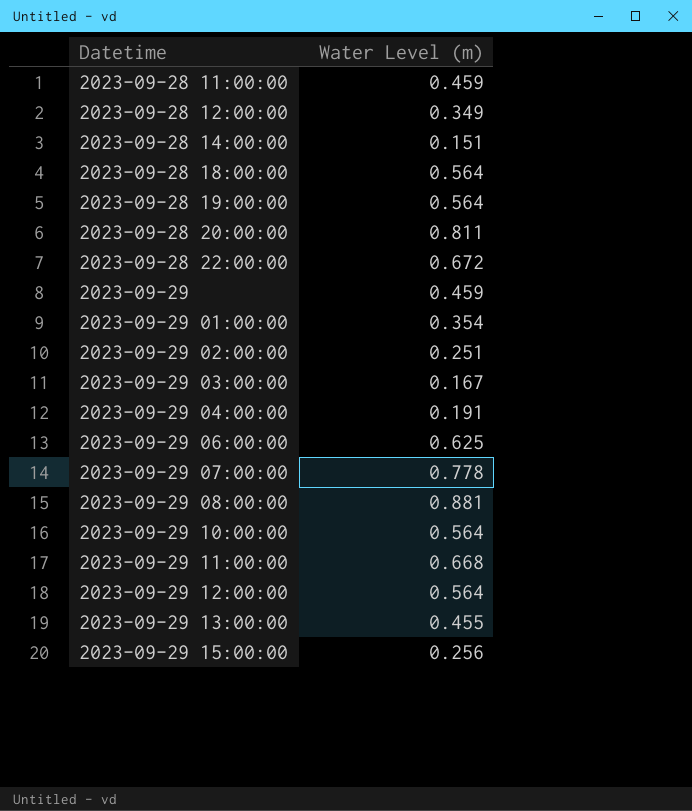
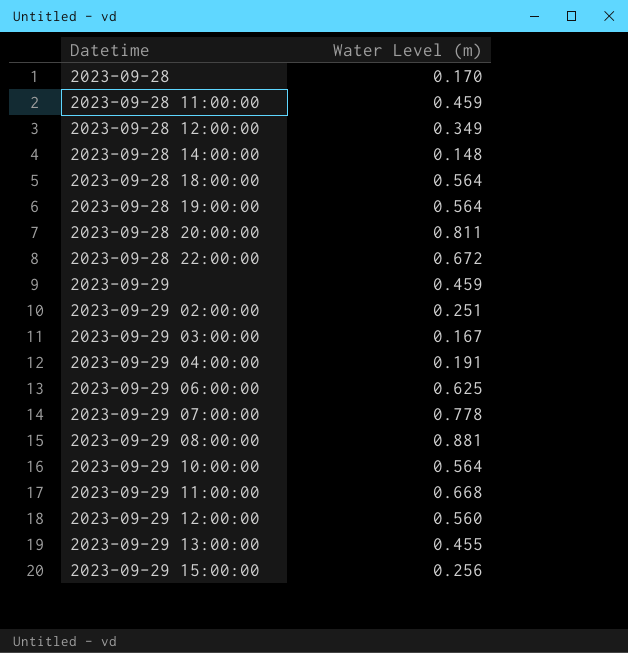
row 2023-09-29 01:00:00: 0.354 -> none
row 2023-09-28: none -> 0.170
2023-09-28 14:00:00 | Water Level (m): 0.151 -> 0.148
2023-09-29 12:00:00 | Water Level (m): 0.564 -> 0.560

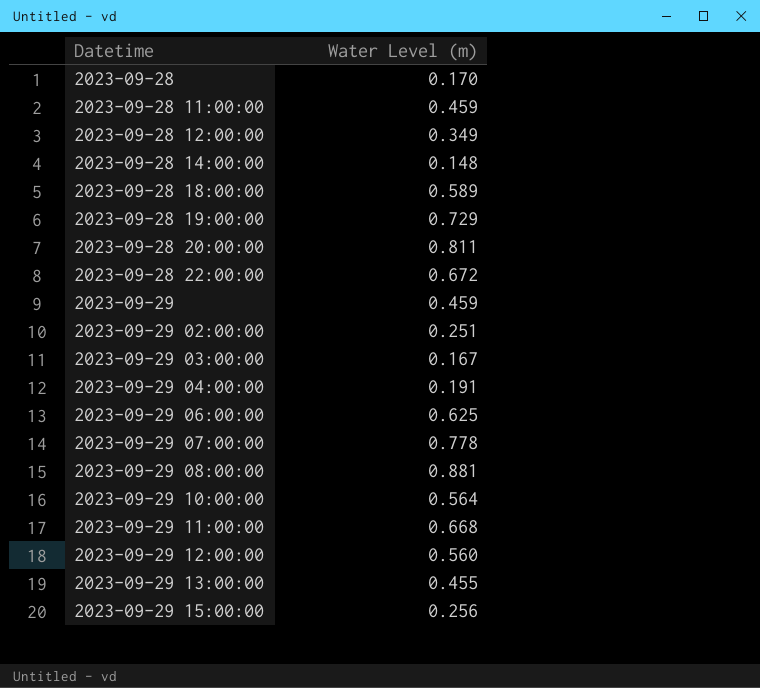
2023-09-28 18:00:00 | Water Level (m): 0.564 -> 0.589
2023-09-28 19:00:00 | Water Level (m): 0.564 -> 0.729

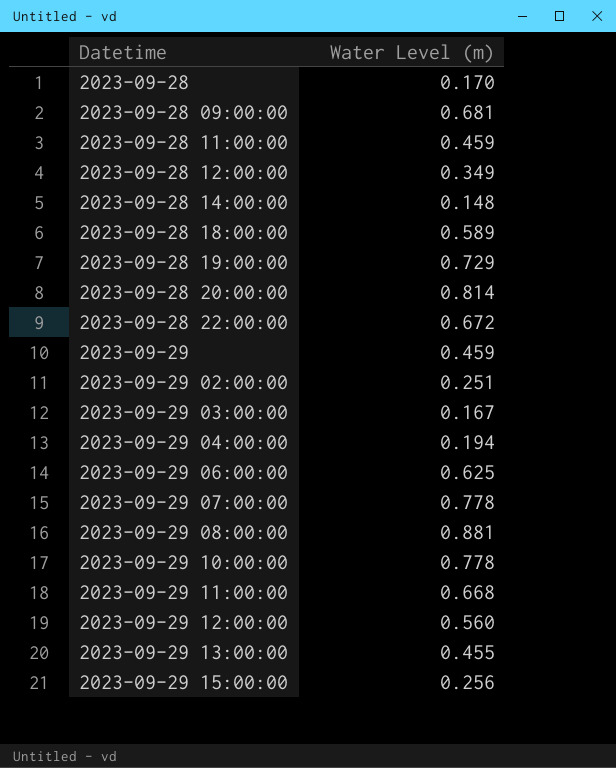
row 2023-09-28 09:00:00: none -> 0.681
2023-09-28 20:00:00 | Water Level (m): 0.811 -> 0.814
2023-09-29 04:00:00 | Water Level (m): 0.191 -> 0.194
2023-09-29 10:00:00 | Water Level (m): 0.564 -> 0.778

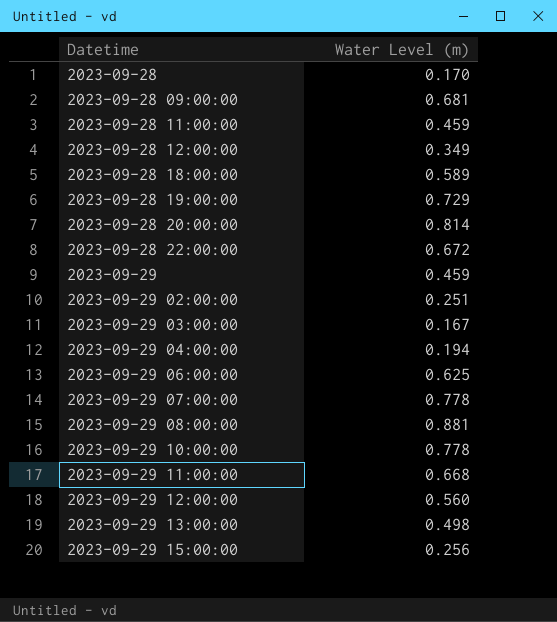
row 2023-09-28 14:00:00: 0.148 -> none
2023-09-29 13:00:00 | Water Level (m): 0.455 -> 0.498

